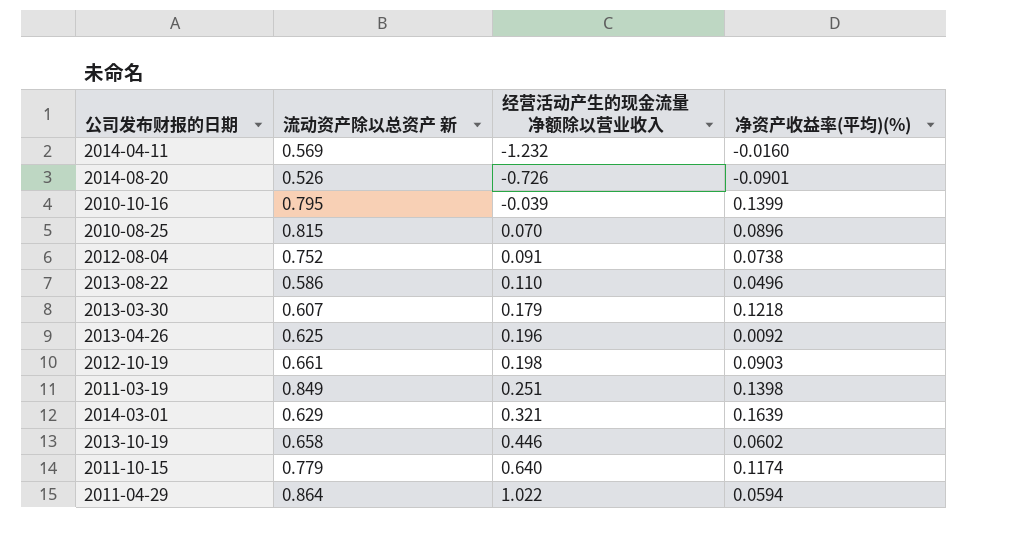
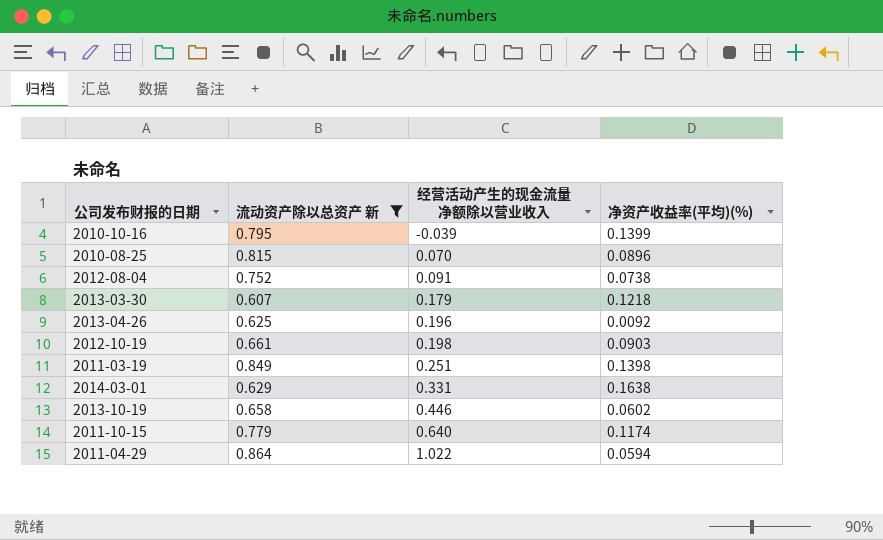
filter: none -> 流动资产除以总资产 新 >= 0.607
2014-03-01 | 经营活动产生的现金流量净额除以营业收入: 0.321 -> 0.331
2014-03-01 | 净资产收益率(平均)(%): 0.1639 -> 0.1638

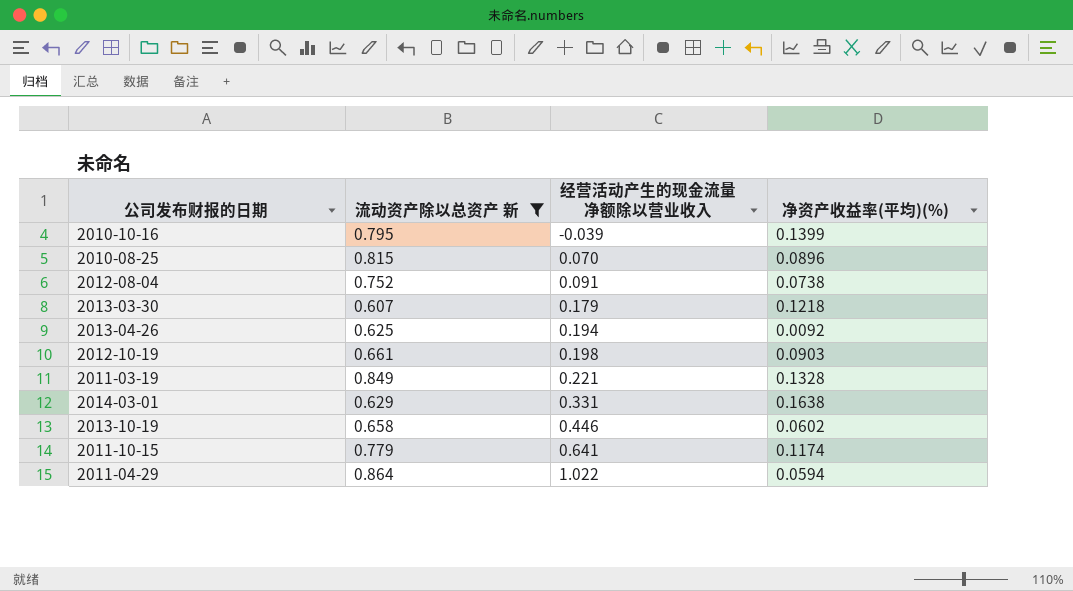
2013-04-26 | 经营活动产生的现金流量净额除以营业收入: 0.196 -> 0.194
2011-03-19 | 经营活动产生的现金流量净额除以营业收入: 0.251 -> 0.221
2011-03-19 | 净资产收益率(平均)(%): 0.1398 -> 0.1328
2011-10-15 | 经营活动产生的现金流量净额除以营业收入: 0.640 -> 0.641

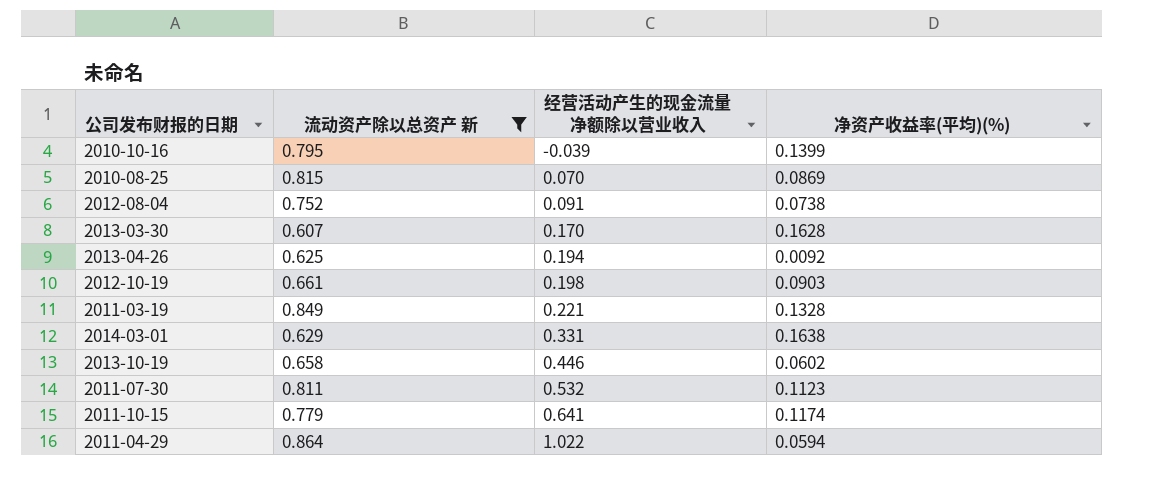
2010-08-25 | 净资产收益率(平均)(%): 0.0896 -> 0.0869
2013-03-30 | 经营活动产生的现金流量净额除以营业收入: 0.179 -> 0.170
2013-03-30 | 净资产收益率(平均)(%): 0.1218 -> 0.1628
row 2011-07-30: none -> 0.811 | 0.532 | 0.1123

